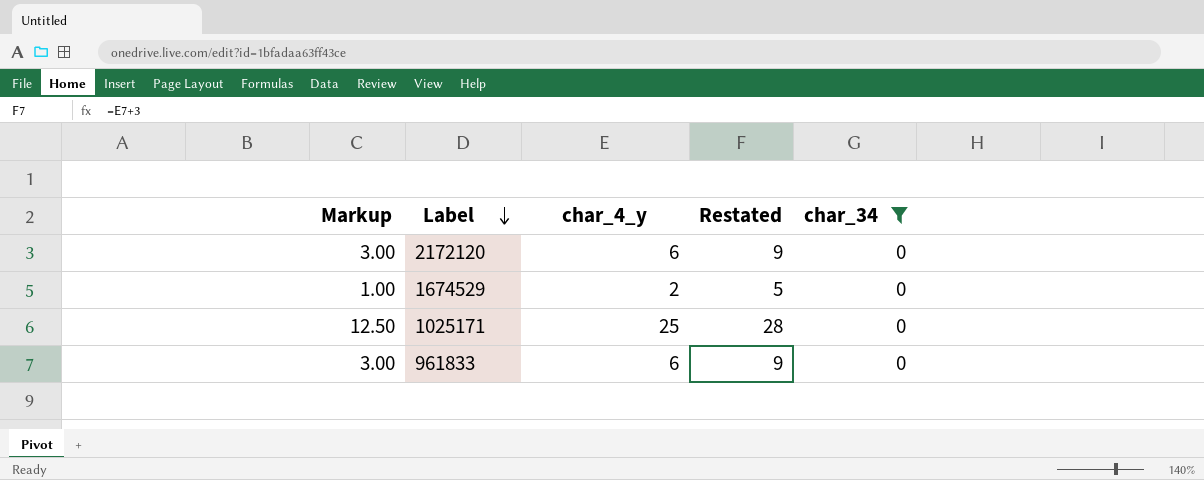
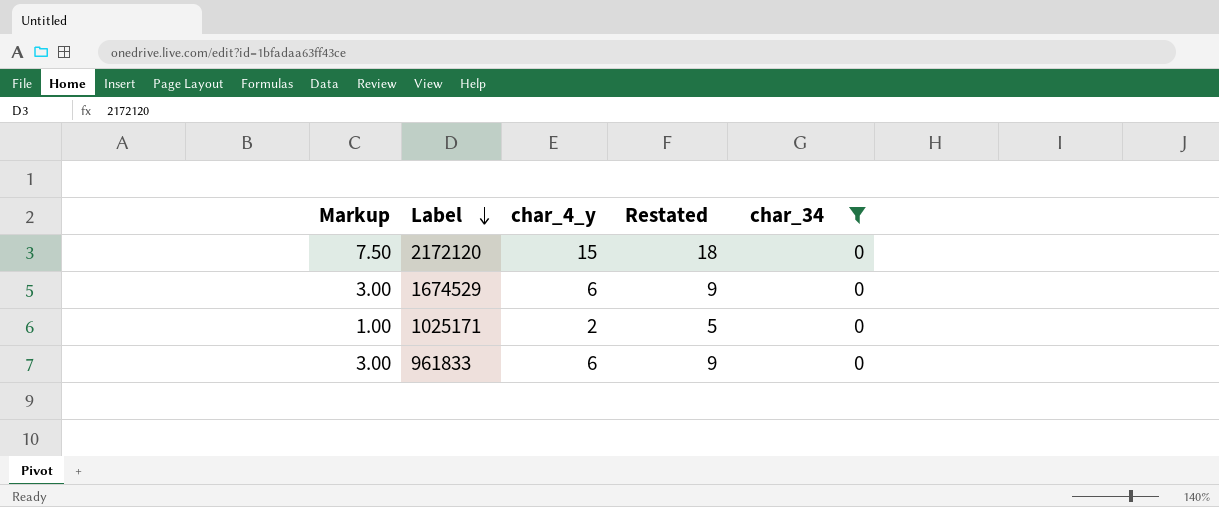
2172120 | Markup: 3.00 -> 7.50
2172120 | char_4_y: 6 -> 15
2172120 | Restated: 9 -> 18
1674529 | Markup: 1.00 -> 3.00
1674529 | char_4_y: 2 -> 6
1674529 | Restated: 5 -> 9
1025171 | Markup: 12.50 -> 1.00
1025171 | char_4_y: 25 -> 2
1025171 | Restated: 28 -> 5

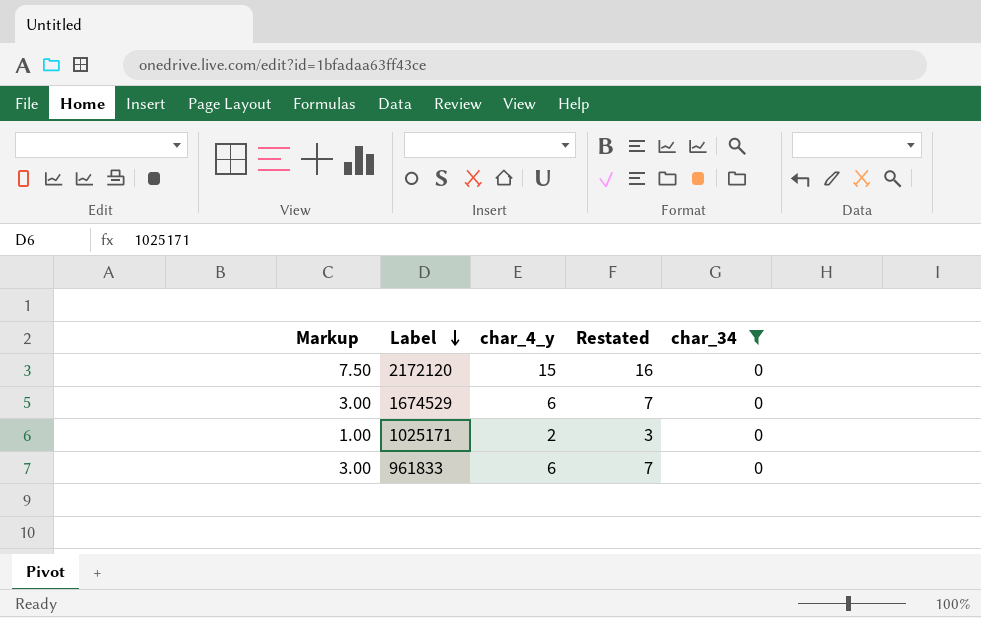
column Restated | formula: [char_4_y] + 3 -> [char_4_y] + 1

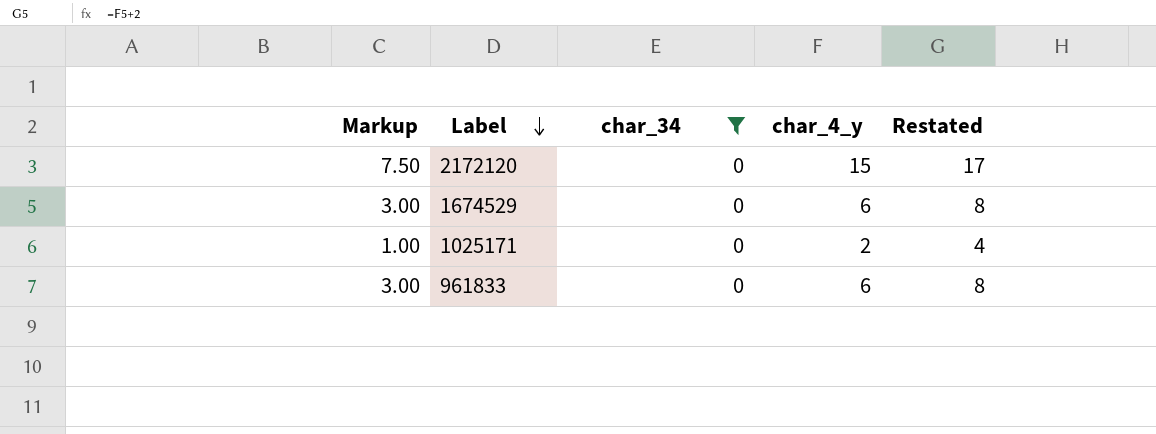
column char_34 | position: 5 -> 3
column Restated | formula: [char_4_y] + 1 -> [char_4_y] + 2

